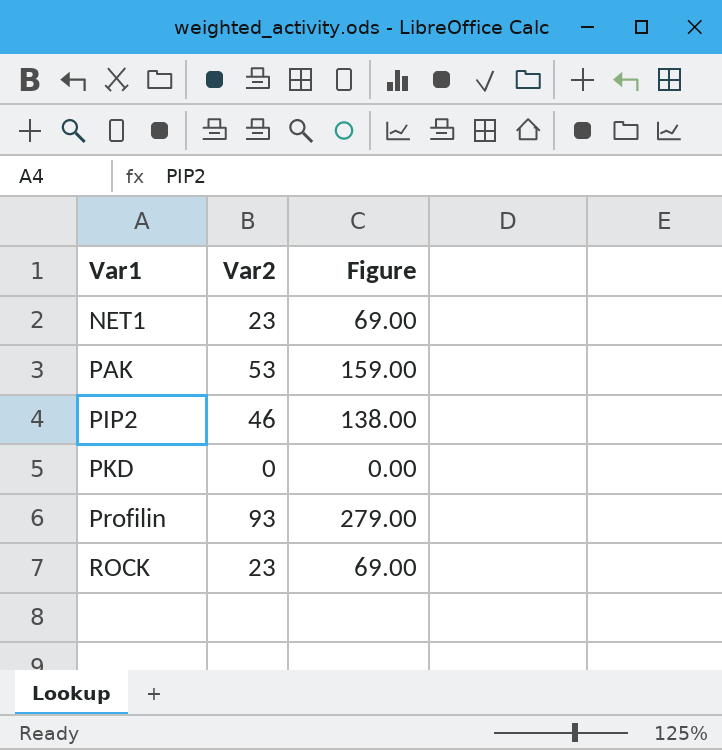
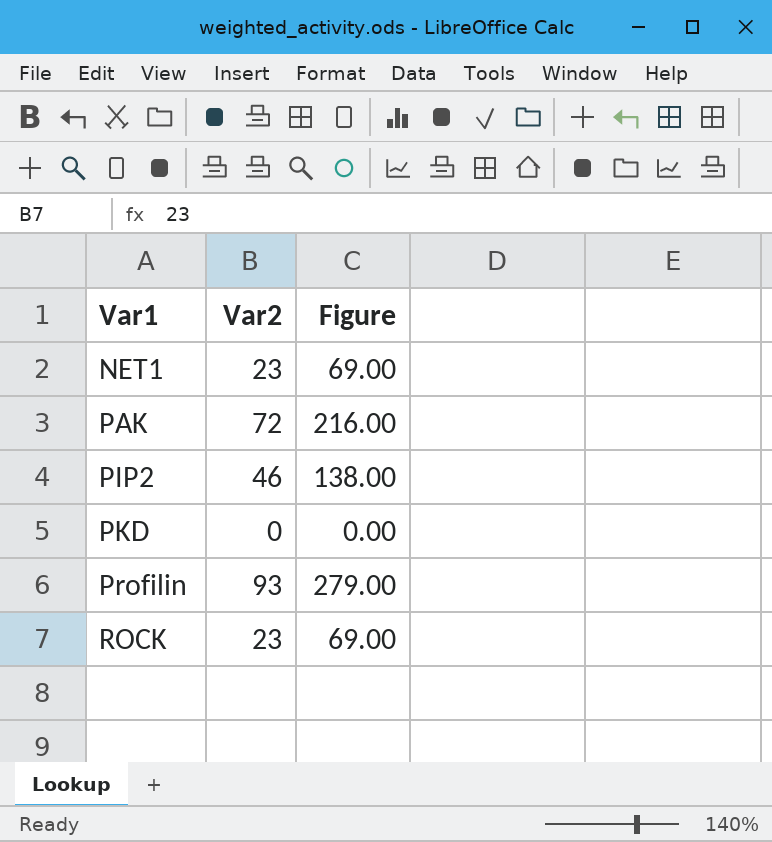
PAK | Var2: 53 -> 72
PAK | Figure: 159.00 -> 216.00

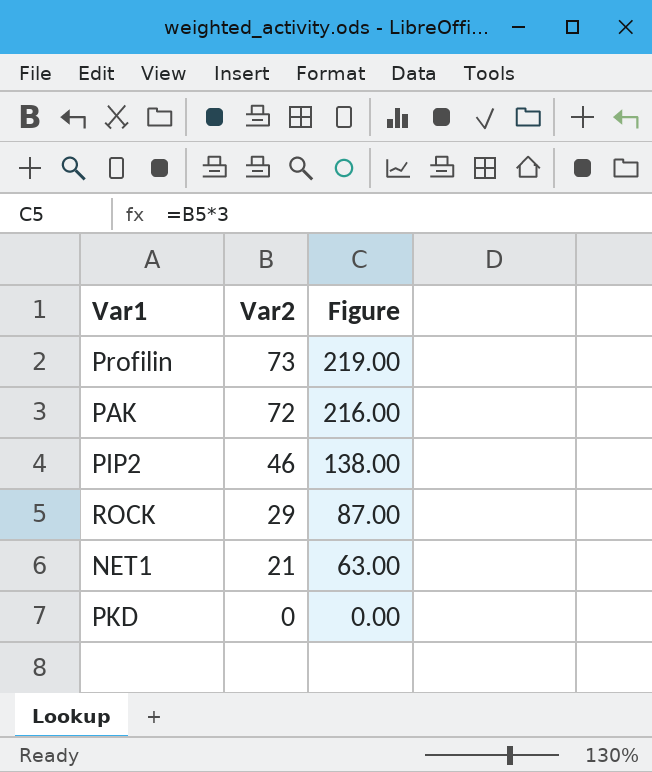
row order: Var1 ascending -> Var2 descending
Profilin | Var2: 93 -> 73
Profilin | Figure: 279.00 -> 219.00
ROCK | Var2: 23 -> 29
ROCK | Figure: 69.00 -> 87.00
NET1 | Var2: 23 -> 21
NET1 | Figure: 69.00 -> 63.00

